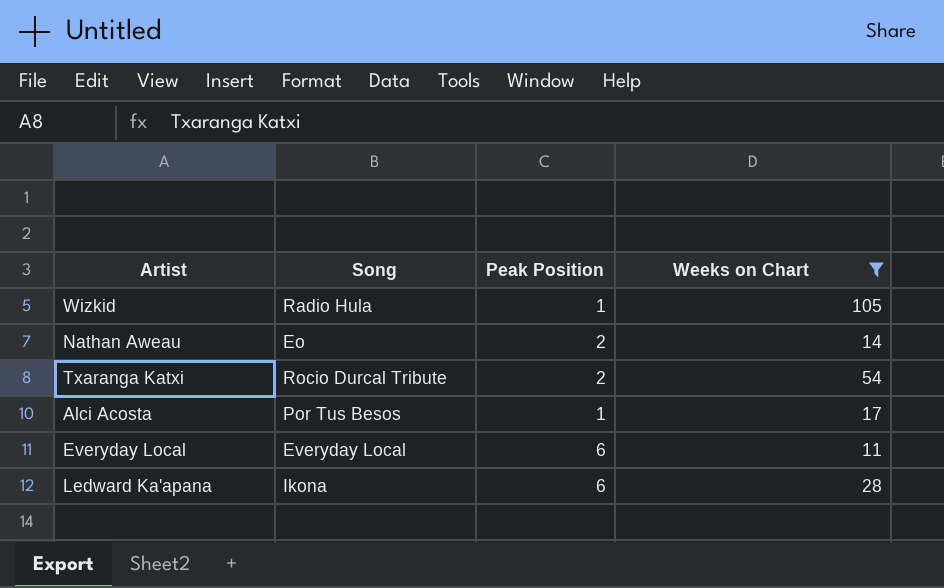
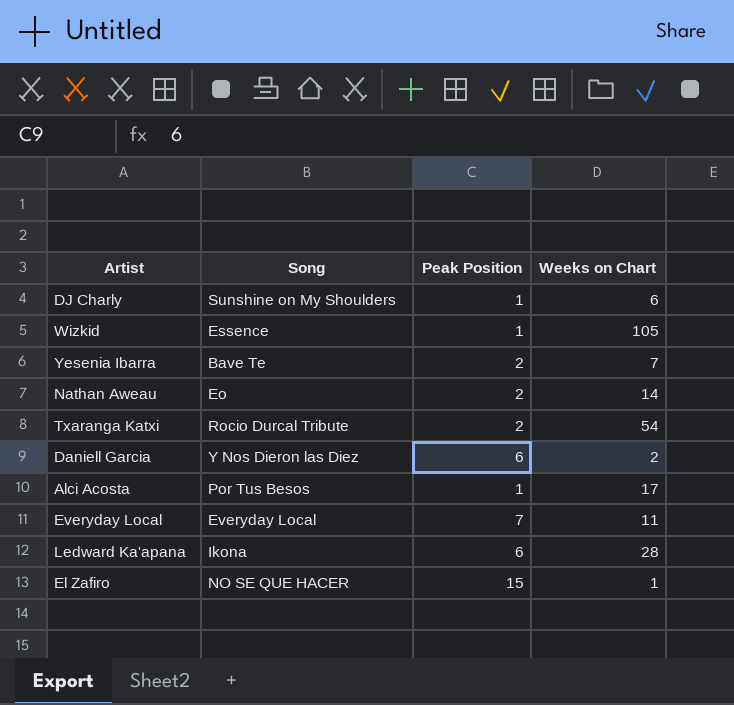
filter: Weeks on Chart >= 11 -> none
Wizkid | Song: Radio Hula -> Essence
Everyday Local | Peak Position: 6 -> 7

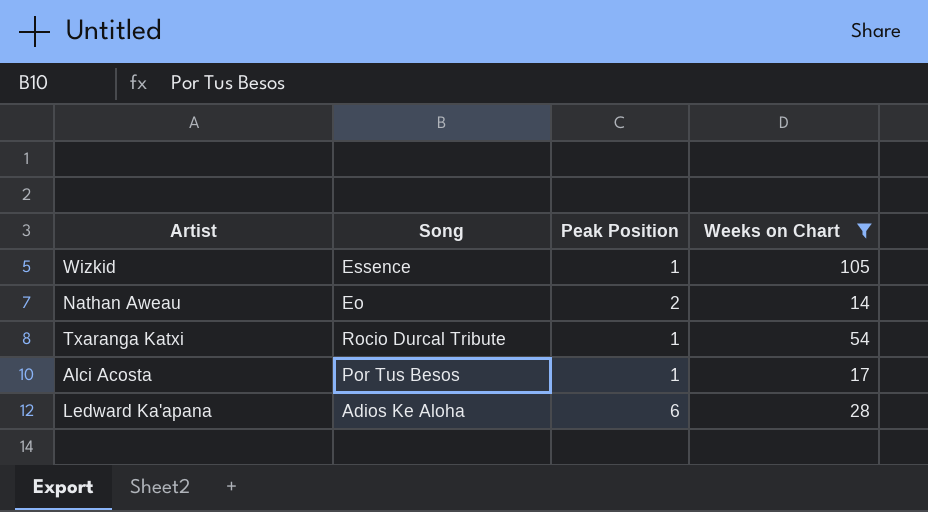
filter: none -> Weeks on Chart >= 14
Txaranga Katxi | Peak Position: 2 -> 1
Ledward Ka'apana | Song: Ikona -> Adios Ke Aloha

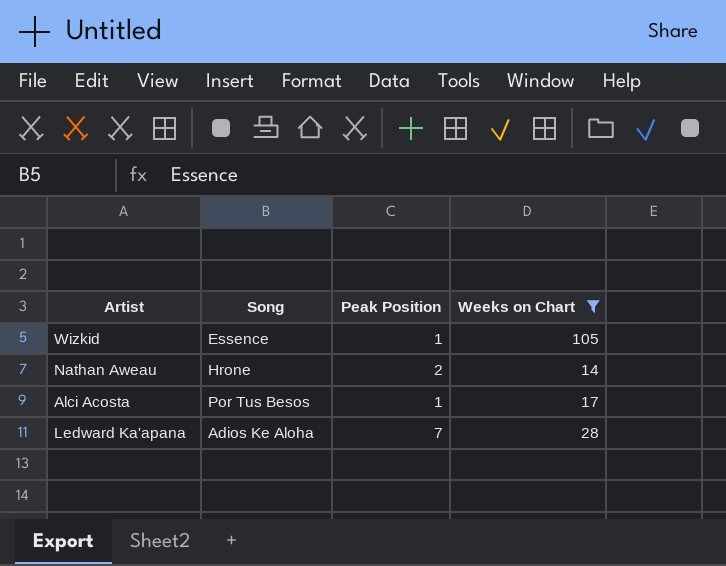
row Txaranga Katxi: Rocio Durcal Tribute | 1 | 54 -> none
Nathan Aweau | Song: Eo -> Hrone
Ledward Ka'apana | Peak Position: 6 -> 7

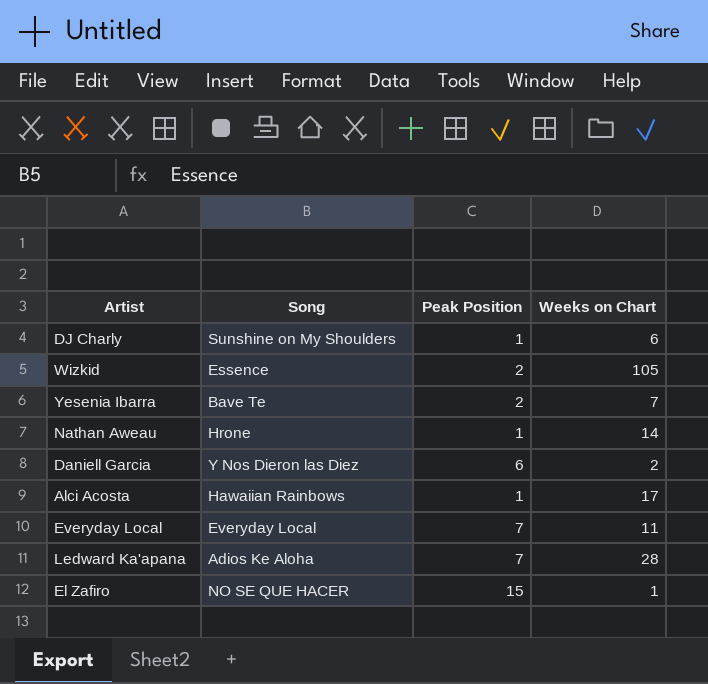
filter: Weeks on Chart >= 14 -> none
Wizkid | Peak Position: 1 -> 2
Nathan Aweau | Peak Position: 2 -> 1
Alci Acosta | Song: Por Tus Besos -> Hawaiian Rainbows

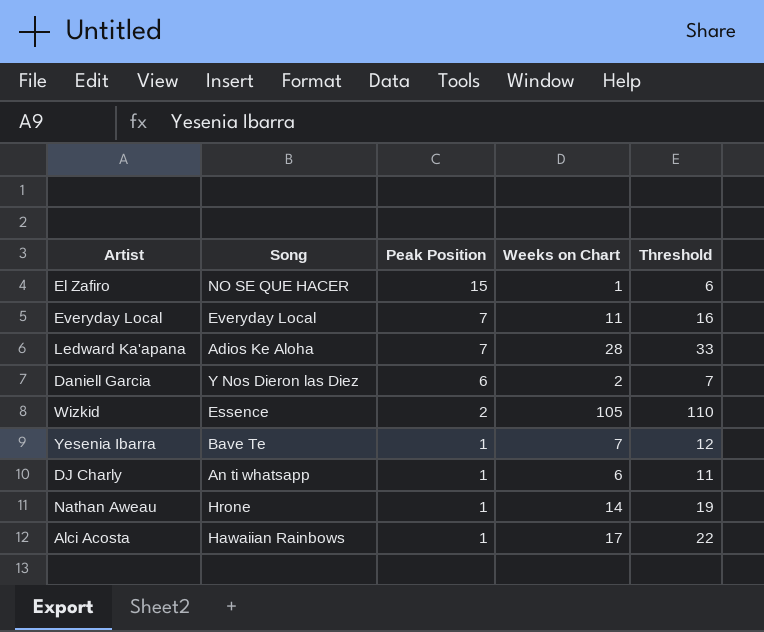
row order: none -> Peak Position descending
column Threshold | formula: none -> [Weeks on Chart] + 5
Yesenia Ibarra | Peak Position: 2 -> 1
DJ Charly | Song: Sunshine on My Shoulders -> An ti whatsapp

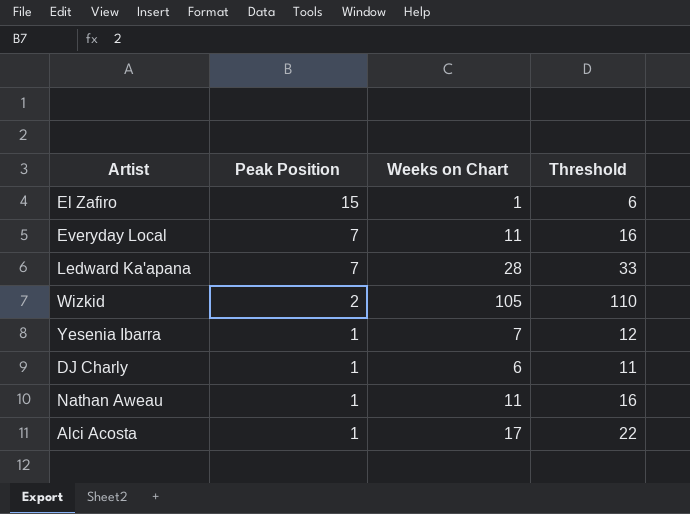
column Song | position: 2 -> none
row Daniell Garcia: Y Nos Dieron las Diez | 6 | 2 | 7 -> none
Nathan Aweau | Weeks on Chart: 14 -> 11
Nathan Aweau | Threshold: 19 -> 16

